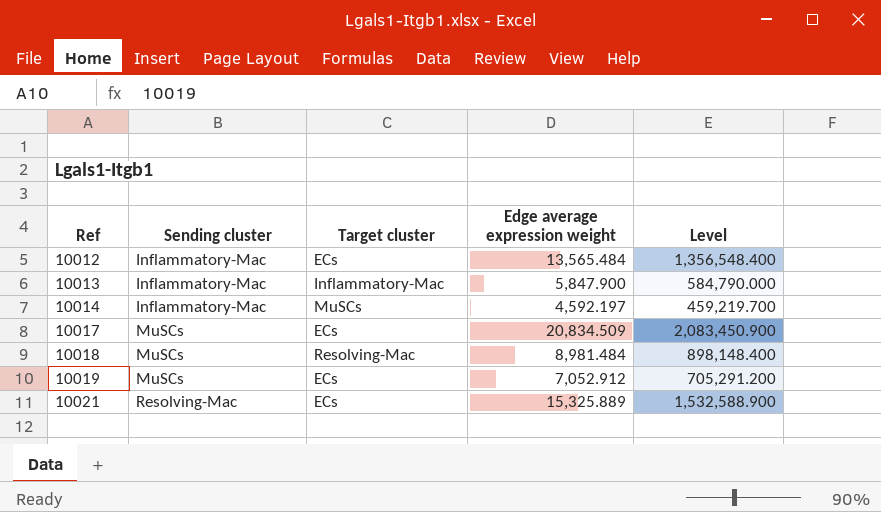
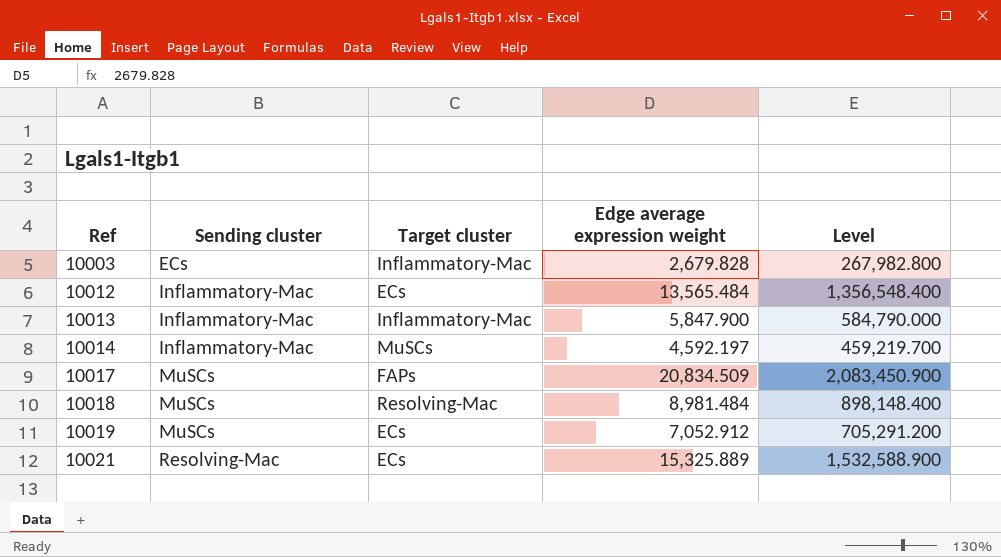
row 10003: none -> ECs | Inflammatory-Mac | 2,679.828 | 267,982.800
10017 | Target cluster: ECs -> FAPs

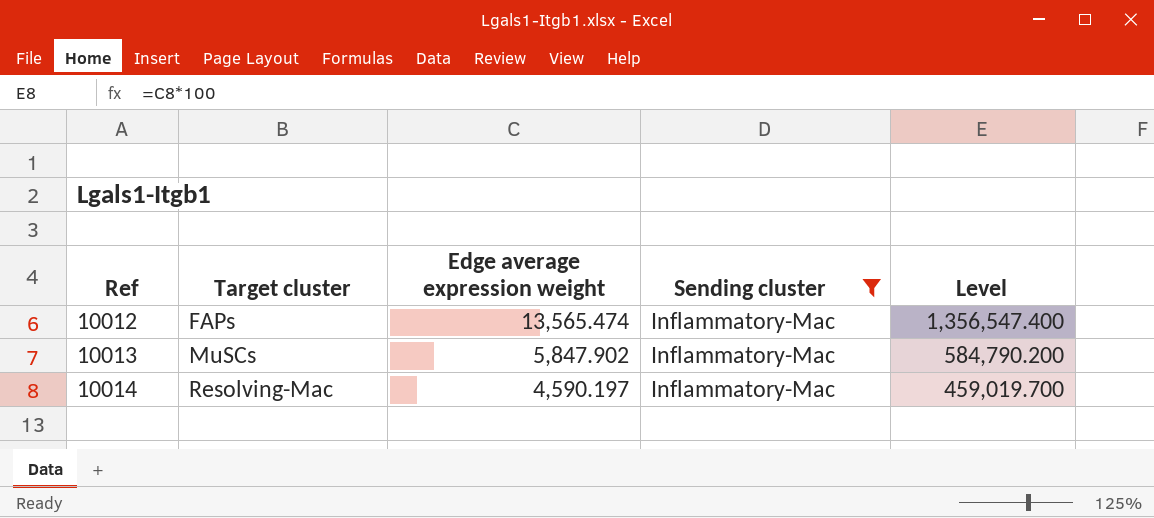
filter: none -> Sending cluster = Inflammatory-Mac
column Sending cluster | position: 2 -> 4
10012 | Target cluster: ECs -> FAPs
10012 | Edge average expression weight: 13,565.484 -> 13,565.474
10012 | Level: 1,356,548.400 -> 1,356,547.400
10013 | Target cluster: Inflammatory-Mac -> MuSCs
10013 | Edge average expression weight: 5,847.900 -> 5,847.902
10013 | Level: 584,790.000 -> 584,790.200
10014 | Target cluster: MuSCs -> Resolving-Mac
10014 | Edge average expression weight: 4,592.197 -> 4,590.197
10014 | Level: 459,219.700 -> 459,019.700

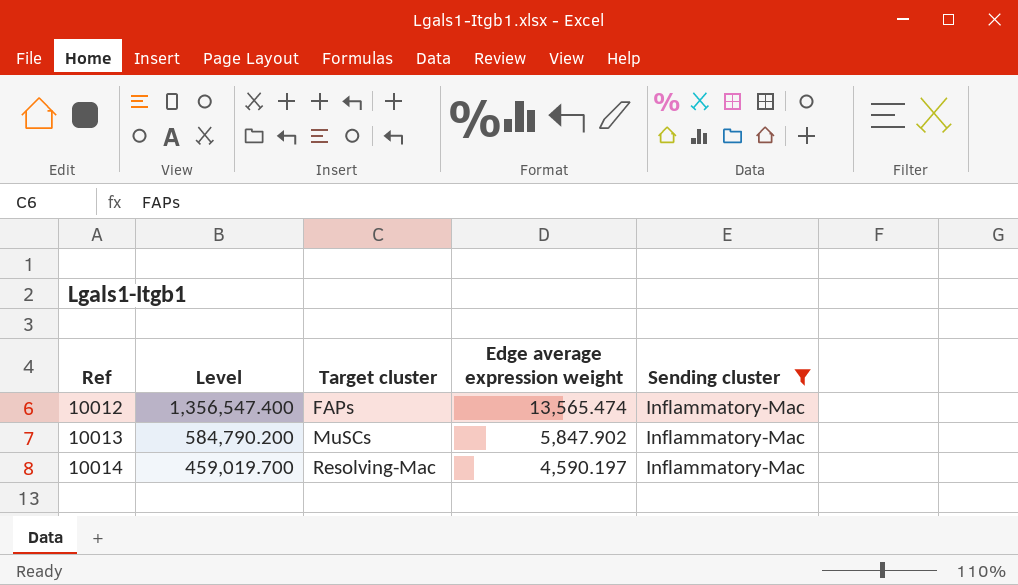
column Level | position: 5 -> 2

